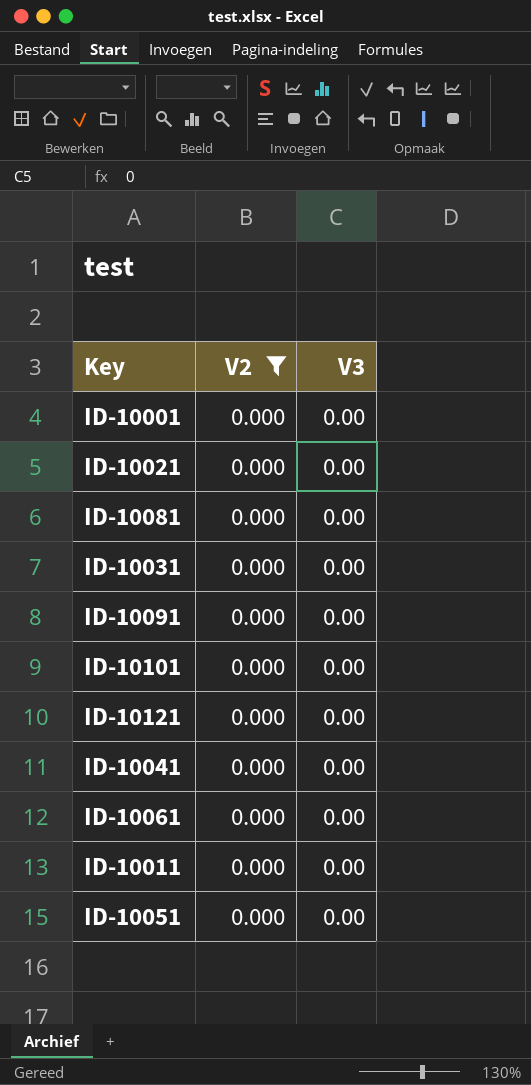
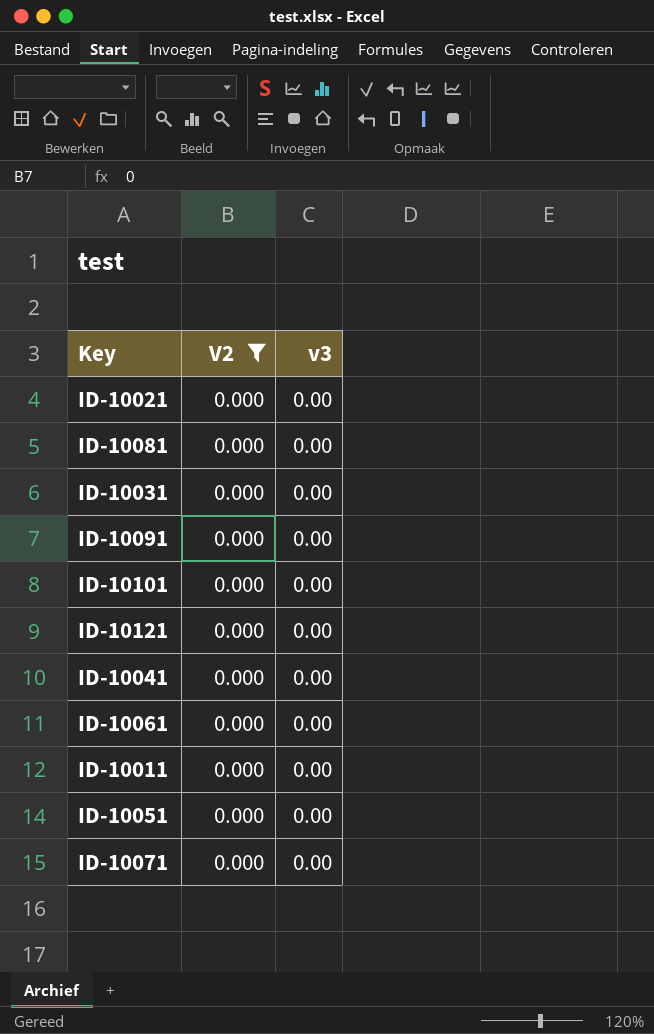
column name: V3 -> v3
row ID-10001: 0.000 | 0.00 -> none
row ID-10071: none -> 0.000 | 0.00

